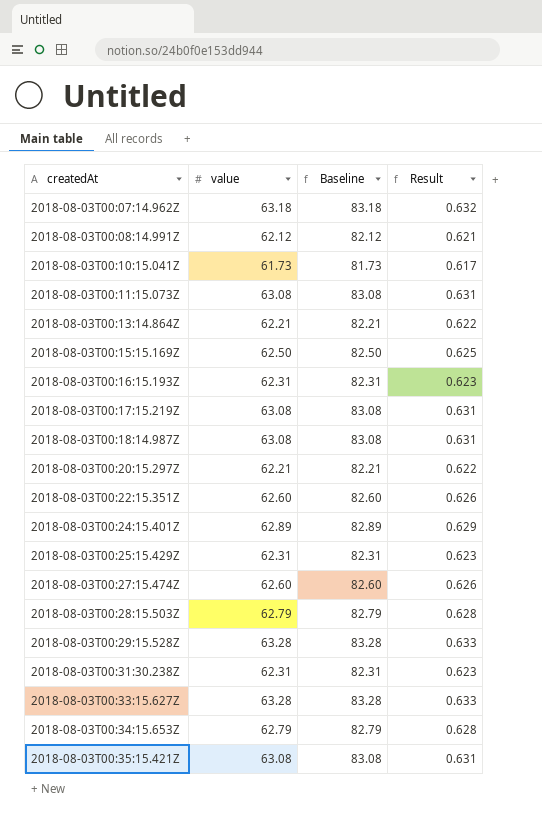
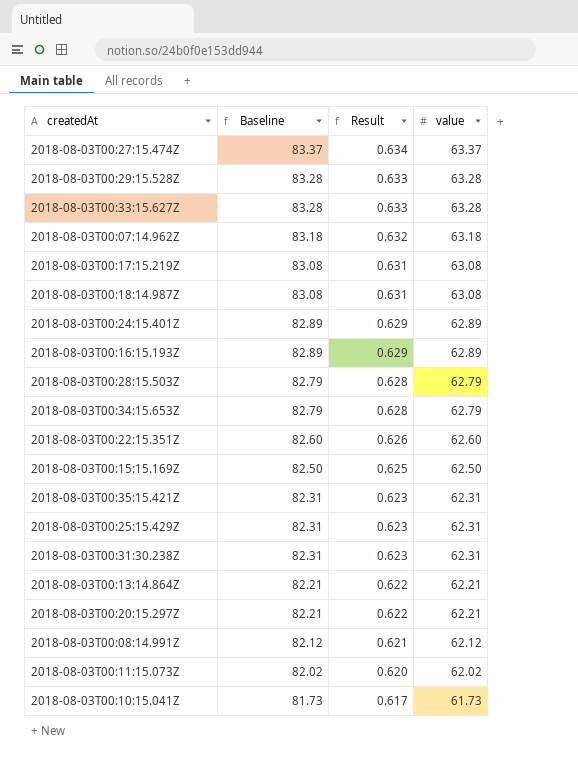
row order: createdAt ascending -> Baseline descending
column value | position: 2 -> 4
2018-08-03T00:27:15.474Z | Baseline: 82.60 -> 83.37
2018-08-03T00:27:15.474Z | Result: 0.626 -> 0.634
2018-08-03T00:27:15.474Z | value: 62.60 -> 63.37
2018-08-03T00:16:15.193Z | Baseline: 82.31 -> 82.89
2018-08-03T00:16:15.193Z | Result: 0.623 -> 0.629
2018-08-03T00:16:15.193Z | value: 62.31 -> 62.89
2018-08-03T00:35:15.421Z | Baseline: 83.08 -> 82.31
2018-08-03T00:35:15.421Z | Result: 0.631 -> 0.623
2018-08-03T00:35:15.421Z | value: 63.08 -> 62.31
2018-08-03T00:11:15.073Z | Baseline: 83.08 -> 82.02
2018-08-03T00:11:15.073Z | Result: 0.631 -> 0.620
2018-08-03T00:11:15.073Z | value: 63.08 -> 62.02

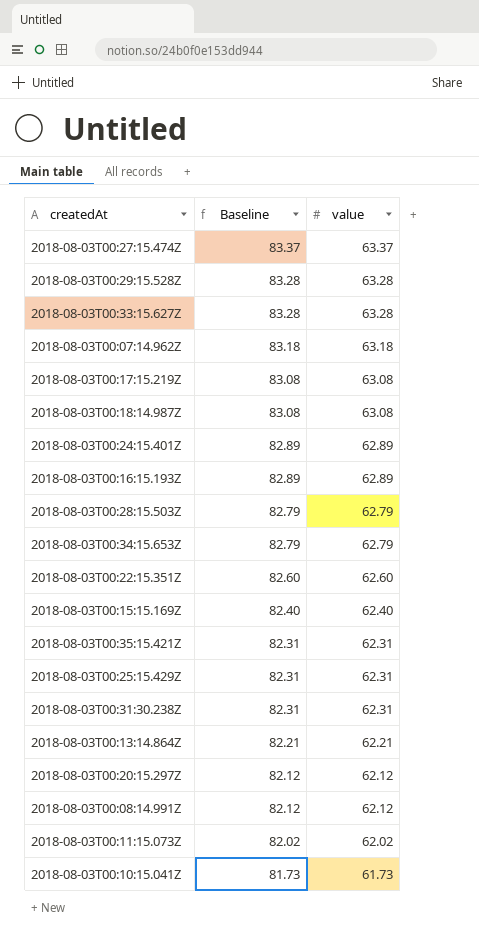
column Result | formula: [value] * 0.01 -> none
2018-08-03T00:15:15.169Z | Baseline: 82.50 -> 82.40
2018-08-03T00:15:15.169Z | value: 62.50 -> 62.40
2018-08-03T00:20:15.297Z | Baseline: 82.21 -> 82.12
2018-08-03T00:20:15.297Z | value: 62.21 -> 62.12

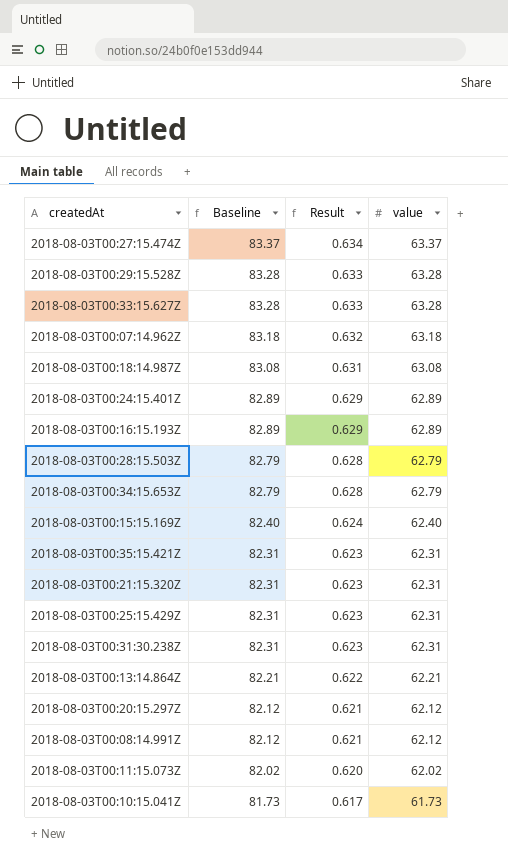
column Result | formula: none -> [value] * 0.01
row 2018-08-03T00:17:15.219Z: 83.08 | 63.08 -> none
row 2018-08-03T00:22:15.351Z: 82.60 | 62.60 -> none
row 2018-08-03T00:21:15.320Z: none -> 82.31 | 0.623 | 62.31

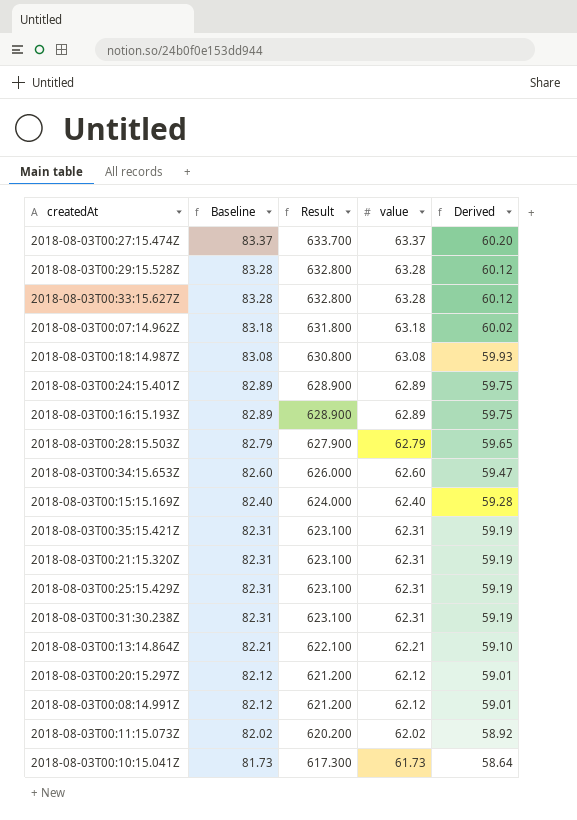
column Result | formula: [value] * 0.01 -> [value] * 10
column Derived | formula: none -> [value] * 0.95
2018-08-03T00:34:15.653Z | Baseline: 82.79 -> 82.60
2018-08-03T00:34:15.653Z | value: 62.79 -> 62.60

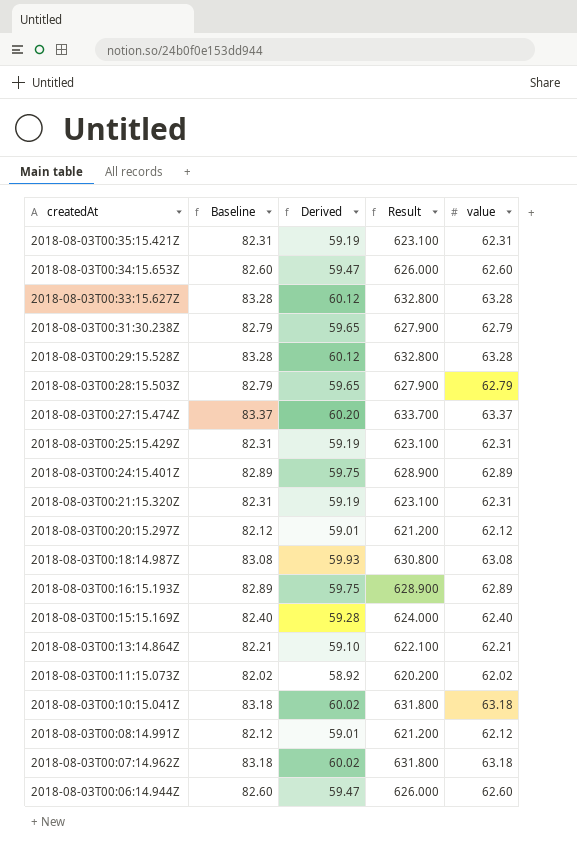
row order: Baseline descending -> createdAt descending
column Derived | position: 5 -> 3
2018-08-03T00:31:30.238Z | Baseline: 82.31 -> 82.79
2018-08-03T00:31:30.238Z | Derived: 59.19 -> 59.65
2018-08-03T00:31:30.238Z | Result: 623.100 -> 627.900
2018-08-03T00:31:30.238Z | value: 62.31 -> 62.79
2018-08-03T00:10:15.041Z | Baseline: 81.73 -> 83.18
2018-08-03T00:10:15.041Z | Derived: 58.64 -> 60.02
2018-08-03T00:10:15.041Z | Result: 617.300 -> 631.800
2018-08-03T00:10:15.041Z | value: 61.73 -> 63.18
row 2018-08-03T00:06:14.944Z: none -> 82.60 | 59.47 | 626.000 | 62.60

